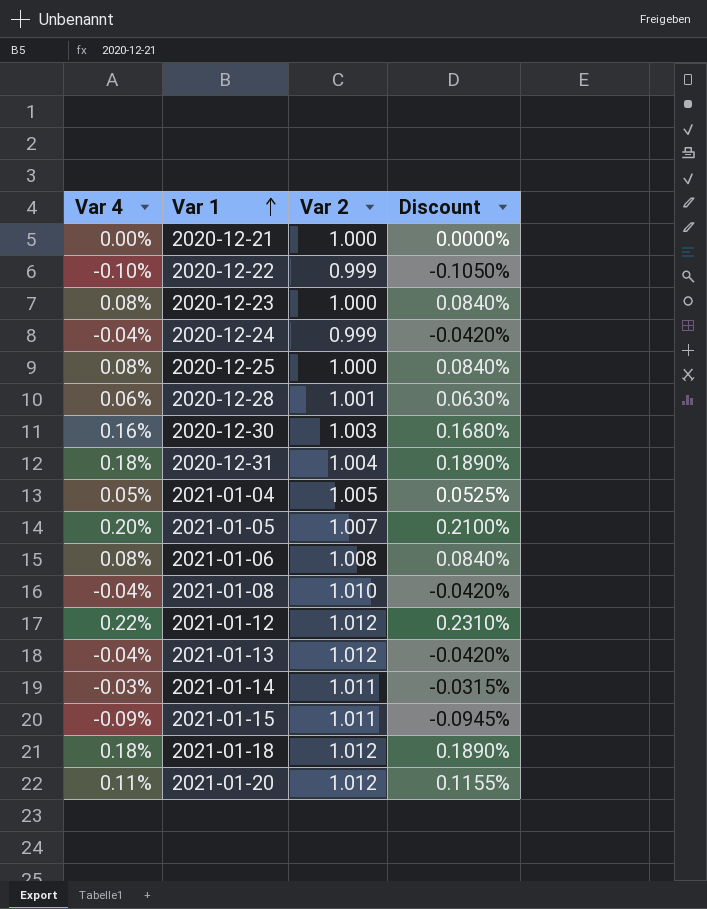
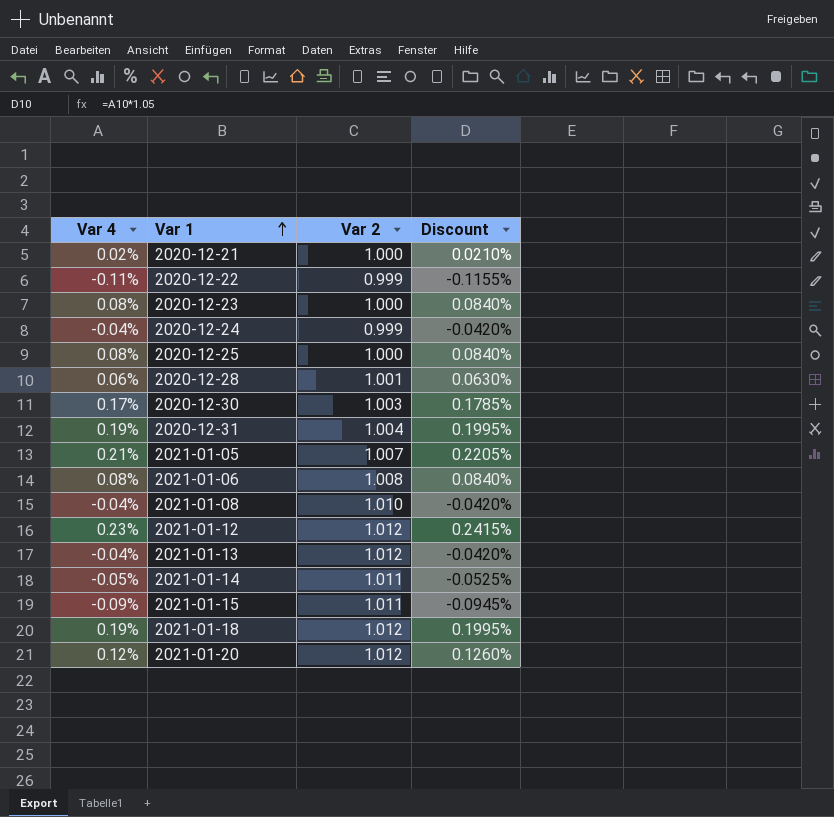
row 2021-01-04: 0.05% | 1.005 | 0.0525% -> none
2020-12-21 | Var 4: 0.00% -> 0.02%
2020-12-21 | Discount: 0.0000% -> 0.0210%
2020-12-22 | Var 4: -0.10% -> -0.11%
2020-12-22 | Discount: -0.1050% -> -0.1155%
2020-12-30 | Var 4: 0.16% -> 0.17%
2020-12-30 | Discount: 0.1680% -> 0.1785%
2020-12-31 | Var 4: 0.18% -> 0.19%
2020-12-31 | Discount: 0.1890% -> 0.1995%
2021-01-05 | Var 4: 0.20% -> 0.21%
2021-01-05 | Discount: 0.2100% -> 0.2205%
2021-01-12 | Var 4: 0.22% -> 0.23%
2021-01-12 | Discount: 0.2310% -> 0.2415%
2021-01-14 | Var 4: -0.03% -> -0.05%
2021-01-14 | Discount: -0.0315% -> -0.0525%
2021-01-18 | Var 4: 0.18% -> 0.19%
2021-01-18 | Discount: 0.1890% -> 0.1995%
2021-01-20 | Var 4: 0.11% -> 0.12%
2021-01-20 | Discount: 0.1155% -> 0.1260%

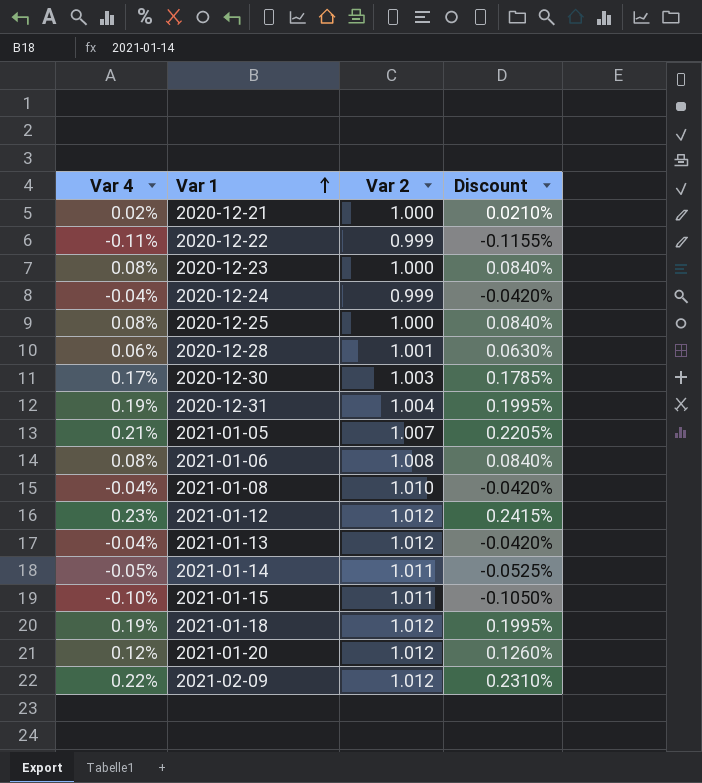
2021-01-15 | Var 4: -0.09% -> -0.10%
2021-01-15 | Discount: -0.0945% -> -0.1050%
row 2021-02-09: none -> 0.22% | 1.012 | 0.2310%

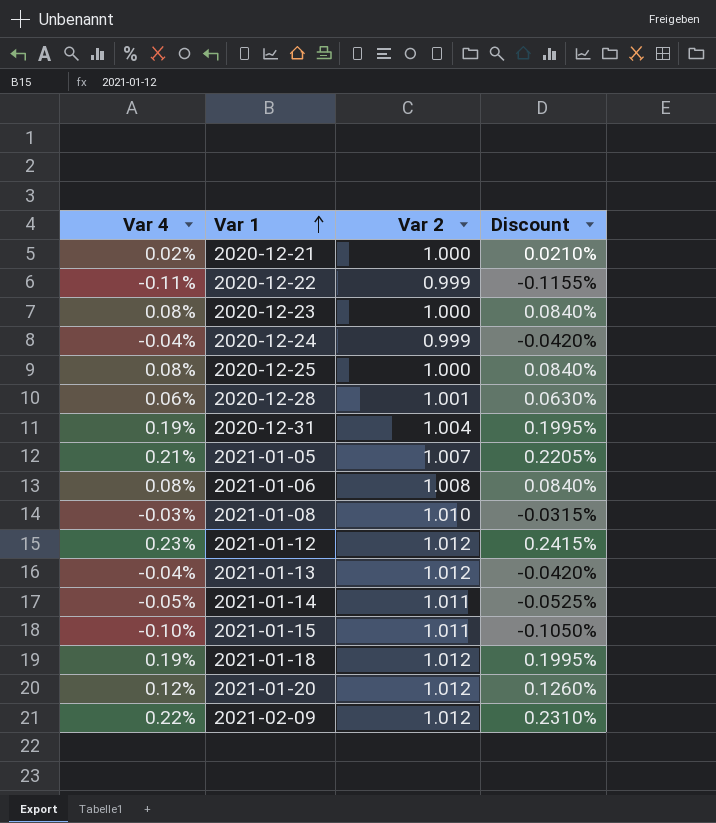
row 2020-12-30: 0.17% | 1.003 | 0.1785% -> none
2021-01-08 | Var 4: -0.04% -> -0.03%
2021-01-08 | Discount: -0.0420% -> -0.0315%

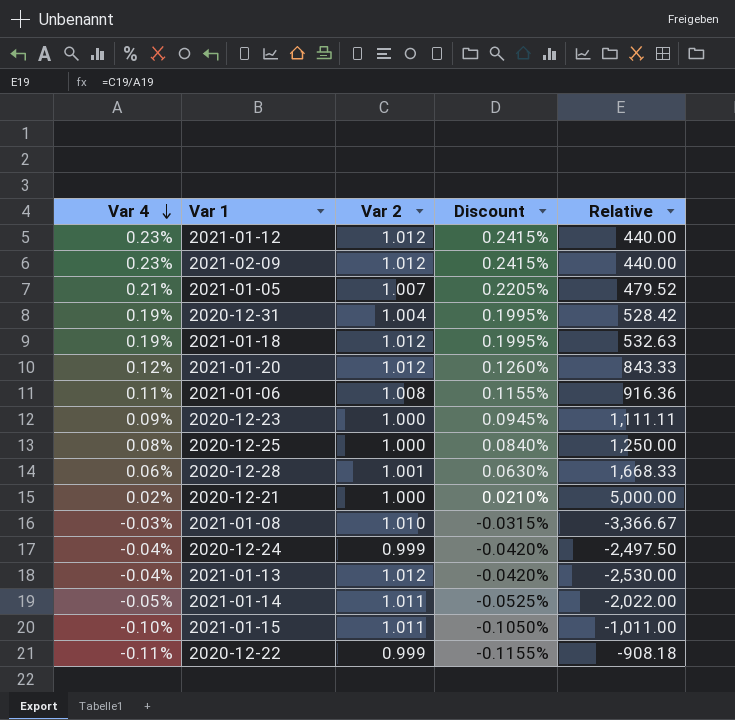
row order: Var 1 ascending -> Var 4 descending
column Relative | formula: none -> [Var 2] / [Var 4]
2021-02-09 | Var 4: 0.22% -> 0.23%
2021-02-09 | Discount: 0.2310% -> 0.2415%
2021-01-06 | Var 4: 0.08% -> 0.11%
2021-01-06 | Discount: 0.0840% -> 0.1155%
2020-12-23 | Var 4: 0.08% -> 0.09%
2020-12-23 | Discount: 0.0840% -> 0.0945%

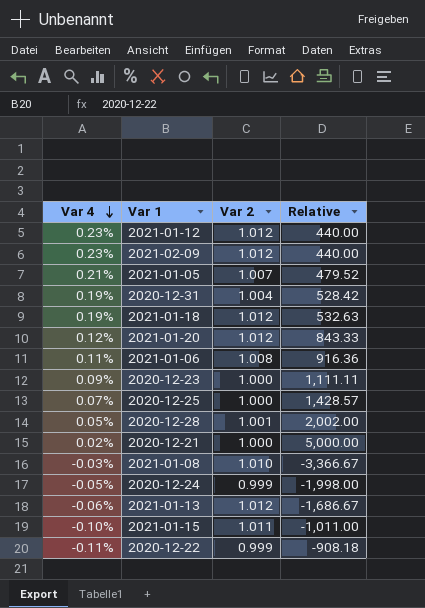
column Discount | formula: [Var 4] * 1.05 -> none
row 2021-01-14: -0.05% | 1.011 | -0.0525% | -2,022.00 -> none
2020-12-25 | Var 4: 0.08% -> 0.07%
2020-12-25 | Relative: 1,250.00 -> 1,428.57
2020-12-28 | Var 4: 0.06% -> 0.05%
2020-12-28 | Relative: 1,668.33 -> 2,002.00
2020-12-24 | Var 4: -0.04% -> -0.05%
2020-12-24 | Relative: -2,497.50 -> -1,998.00
2021-01-13 | Var 4: -0.04% -> -0.06%
2021-01-13 | Relative: -2,530.00 -> -1,686.67

